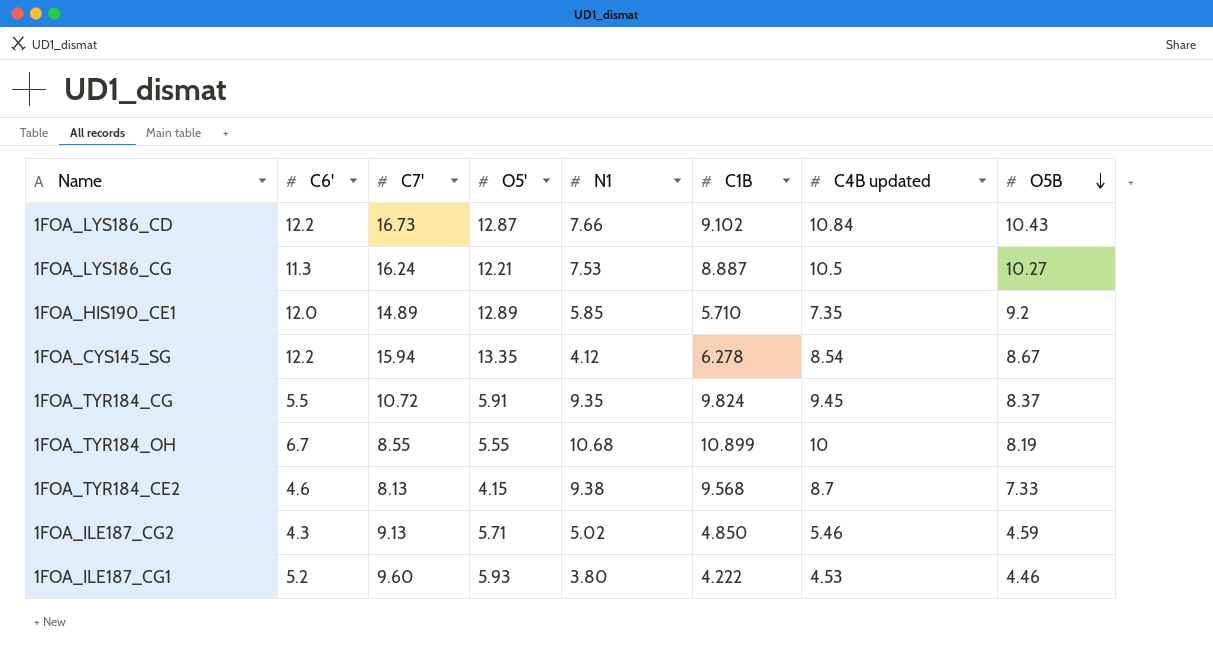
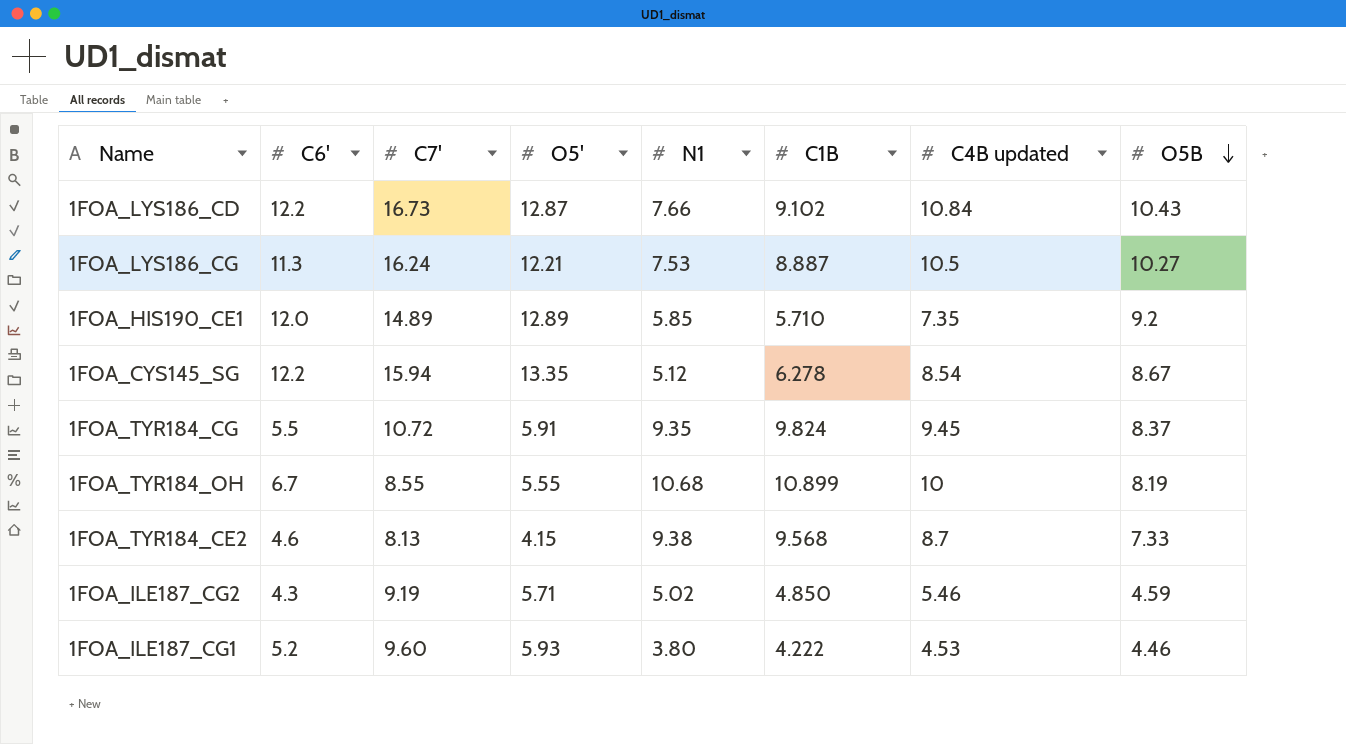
1FOA_CYS145_SG | N1: 4.12 -> 5.12
1FOA_ILE187_CG2 | C7': 9.13 -> 9.19

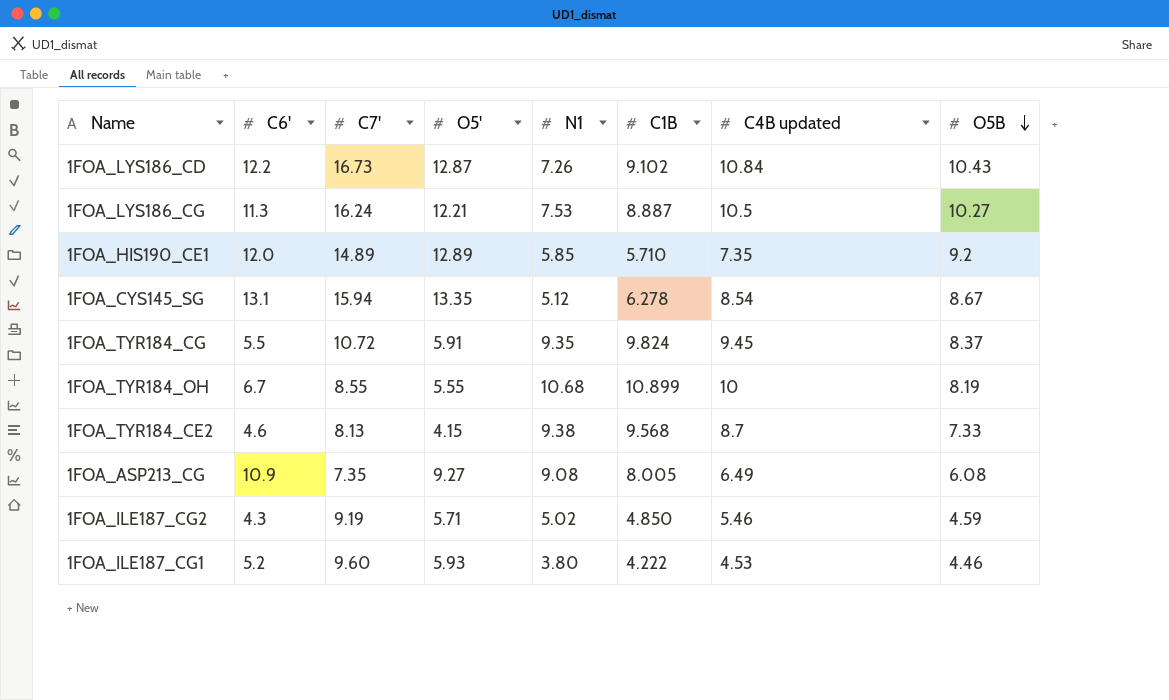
1FOA_LYS186_CD | N1: 7.66 -> 7.26
1FOA_CYS145_SG | C6': 12.2 -> 13.1
row 1FOA_ASP213_CG: none -> 10.9 | 7.35 | 9.27 | 9.08 | 8.005 | 6.49 | 6.08

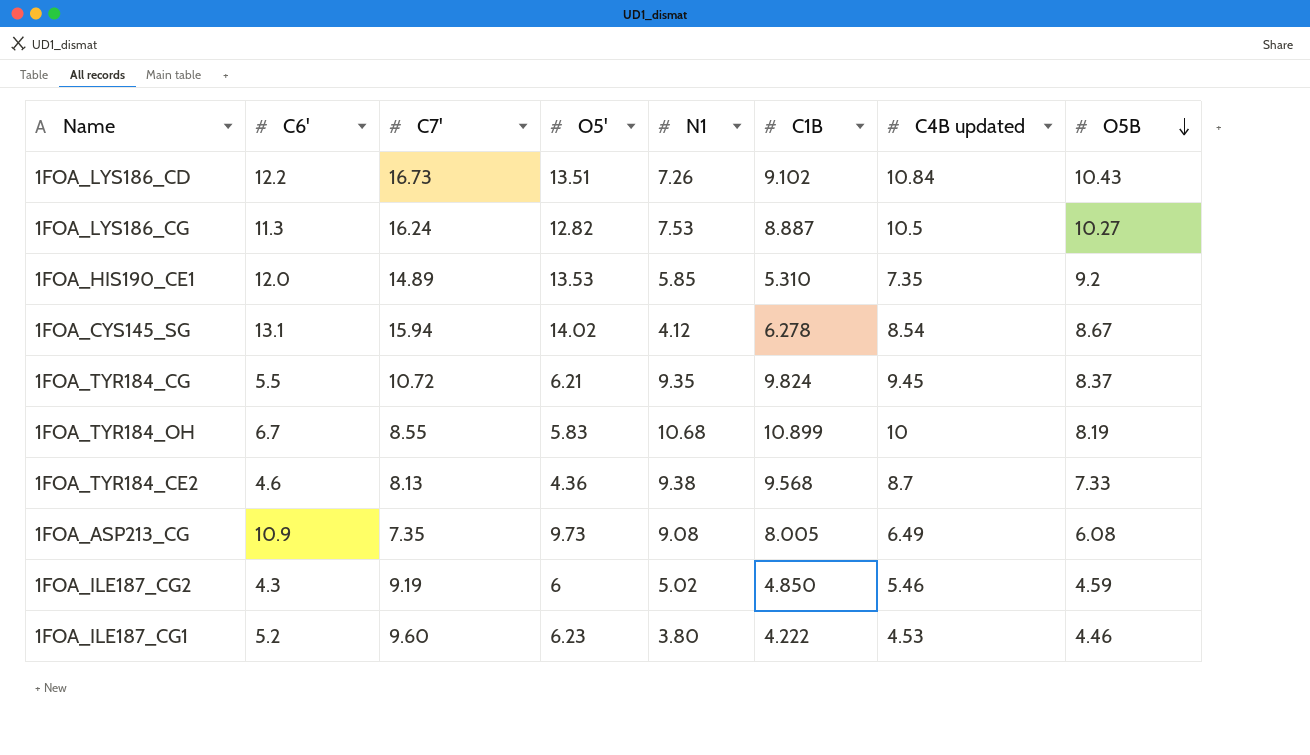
1FOA_LYS186_CD | O5': 12.87 -> 13.51
1FOA_LYS186_CG | O5': 12.21 -> 12.82
1FOA_HIS190_CE1 | O5': 12.89 -> 13.53
1FOA_HIS190_CE1 | C1B: 5.710 -> 5.310
1FOA_CYS145_SG | O5': 13.35 -> 14.02
1FOA_CYS145_SG | N1: 5.12 -> 4.12
1FOA_TYR184_CG | O5': 5.91 -> 6.21
1FOA_TYR184_OH | O5': 5.55 -> 5.83
1FOA_TYR184_CE2 | O5': 4.15 -> 4.36
1FOA_ASP213_CG | O5': 9.27 -> 9.73
1FOA_ILE187_CG2 | O5': 5.71 -> 6
1FOA_ILE187_CG1 | O5': 5.93 -> 6.23

